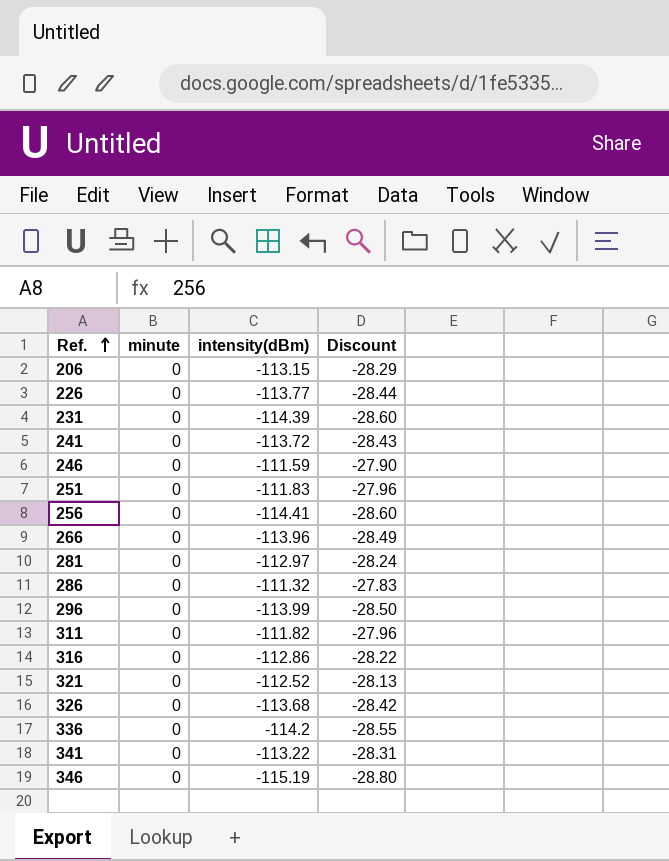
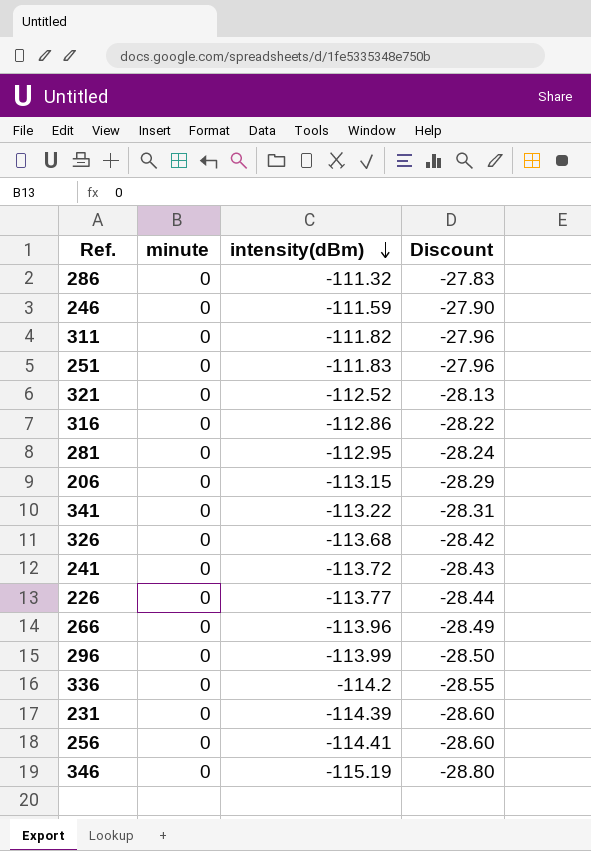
row order: Ref. ascending -> intensity(dBm) descending
281 | intensity(dBm): -112.97 -> -112.95

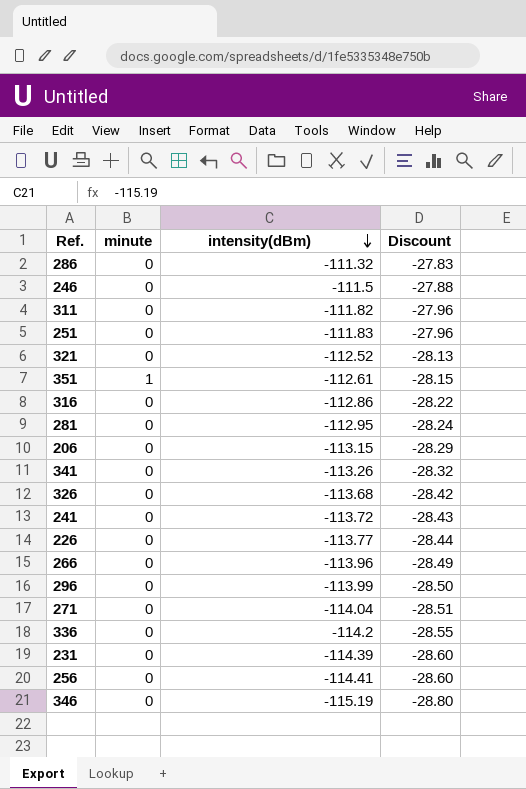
246 | intensity(dBm): -111.59 -> -111.5
246 | Discount: -27.90 -> -27.88
row 351: none -> 1 | -112.61 | -28.15
341 | intensity(dBm): -113.22 -> -113.26
341 | Discount: -28.31 -> -28.32
row 271: none -> 0 | -114.04 | -28.51

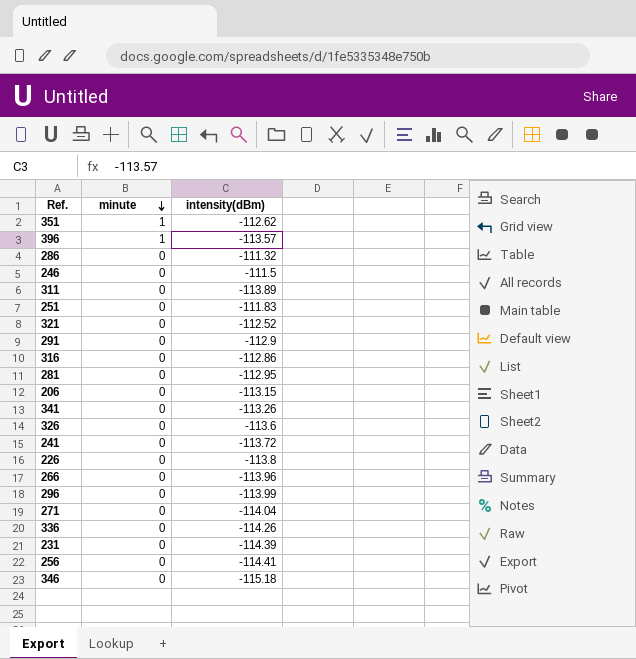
row order: intensity(dBm) descending -> minute descending
column Discount | formula: [intensity(dBm)] * 0.25 -> none
351 | intensity(dBm): -112.61 -> -112.62
row 396: none -> 1 | -113.57
311 | intensity(dBm): -111.82 -> -113.89
row 291: none -> 0 | -112.9
326 | intensity(dBm): -113.68 -> -113.6
226 | intensity(dBm): -113.77 -> -113.8
336 | intensity(dBm): -114.2 -> -114.26
346 | intensity(dBm): -115.19 -> -115.18

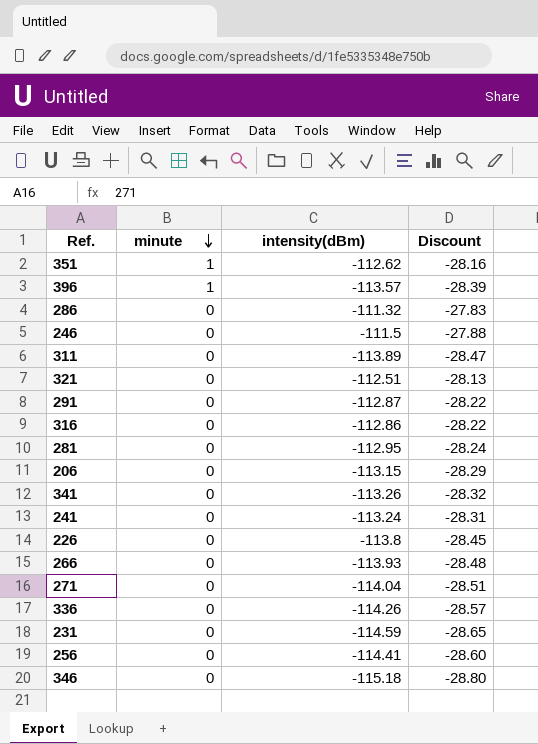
column Discount | formula: none -> [intensity(dBm)] * 0.25
row 251: 0 | -111.83 -> none
row 326: 0 | -113.6 -> none
row 296: 0 | -113.99 -> none
321 | intensity(dBm): -112.52 -> -112.51
291 | intensity(dBm): -112.9 -> -112.87
241 | intensity(dBm): -113.72 -> -113.24
266 | intensity(dBm): -113.96 -> -113.93
231 | intensity(dBm): -114.39 -> -114.59

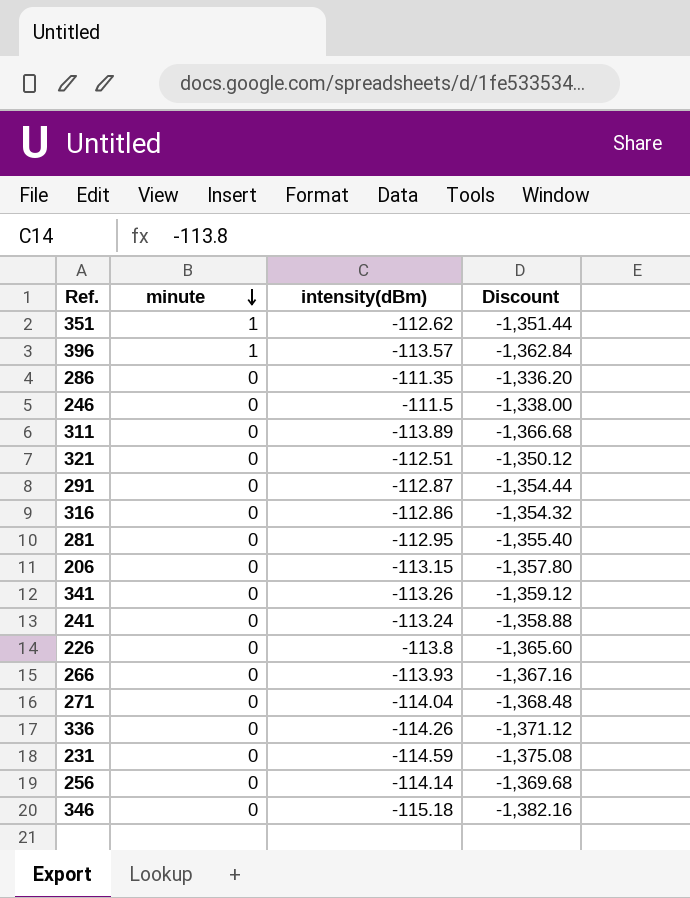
column Discount | formula: [intensity(dBm)] * 0.25 -> [intensity(dBm)] * 12
286 | intensity(dBm): -111.32 -> -111.35
256 | intensity(dBm): -114.41 -> -114.14

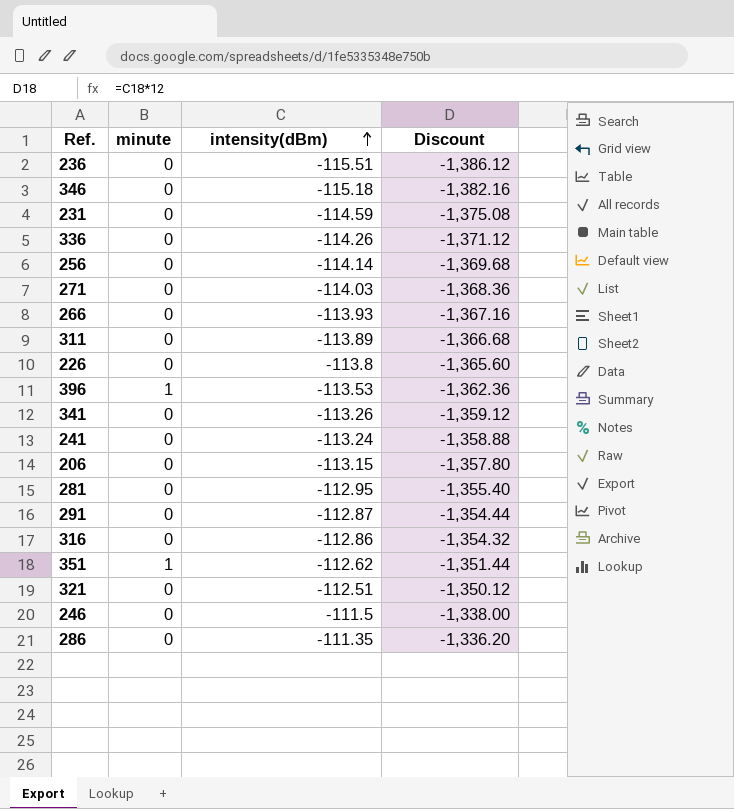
row order: minute descending -> intensity(dBm) ascending
row 236: none -> 0 | -115.51 | -1,386.12
271 | intensity(dBm): -114.04 -> -114.03
271 | Discount: -1,368.48 -> -1,368.36
396 | intensity(dBm): -113.57 -> -113.53
396 | Discount: -1,362.84 -> -1,362.36

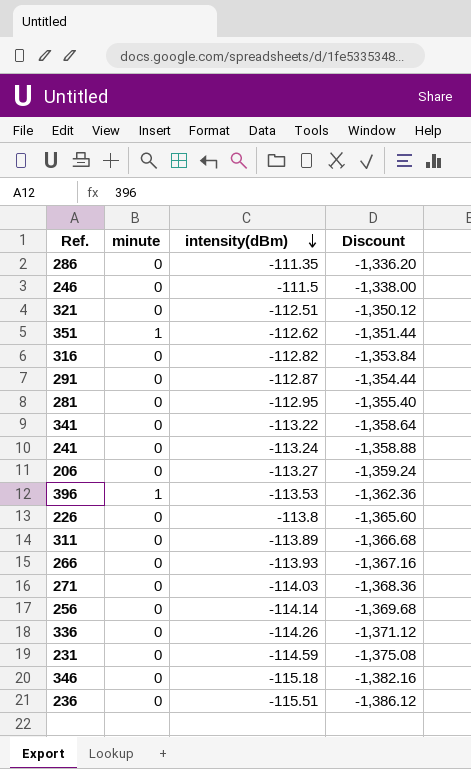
row order: intensity(dBm) ascending -> intensity(dBm) descending
316 | intensity(dBm): -112.86 -> -112.82
316 | Discount: -1,354.32 -> -1,353.84
341 | intensity(dBm): -113.26 -> -113.22
341 | Discount: -1,359.12 -> -1,358.64
206 | intensity(dBm): -113.15 -> -113.27
206 | Discount: -1,357.80 -> -1,359.24

